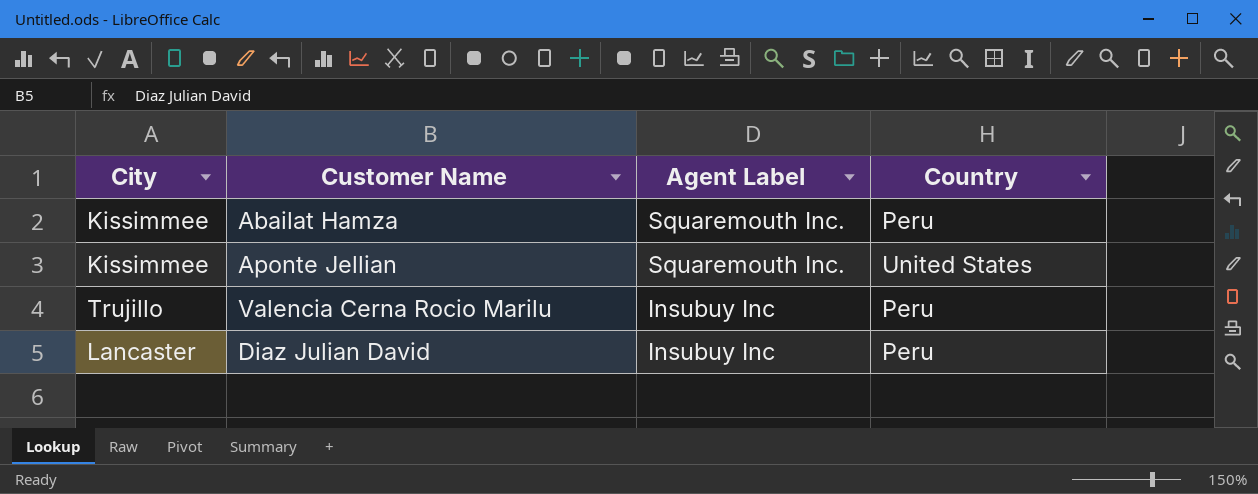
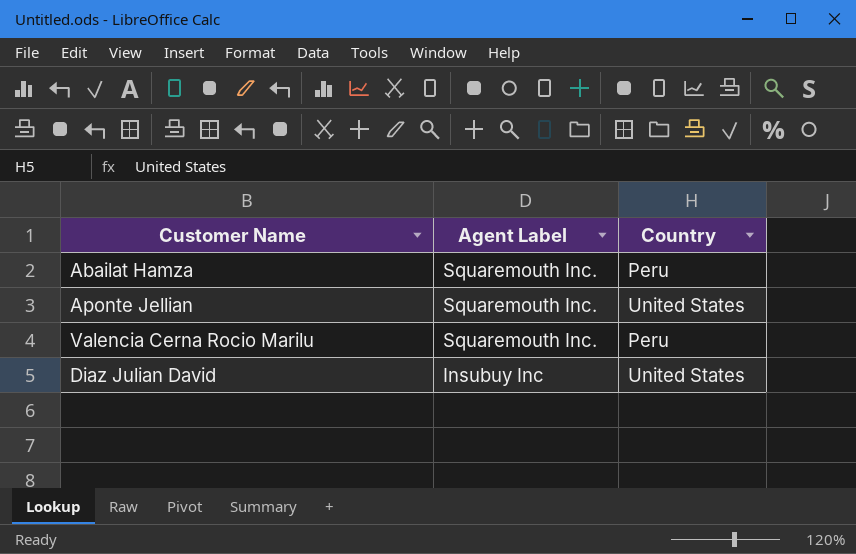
column City | position: 1 -> none
Valencia Cerna Rocio Marilu | Agent Label: Insubuy Inc -> Squaremouth Inc.
Diaz Julian David | Country: Peru -> United States

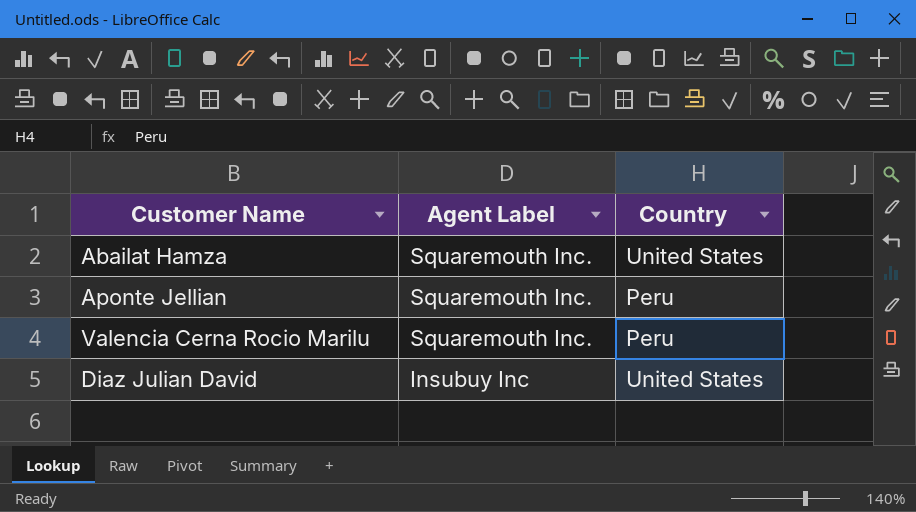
Abailat Hamza | Country: Peru -> United States
Aponte Jellian | Country: United States -> Peru

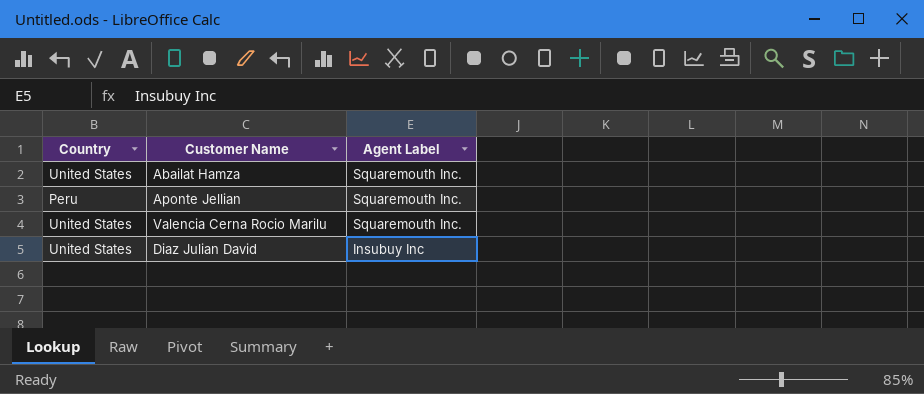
column Country | position: 3 -> 1
Valencia Cerna Rocio Marilu | Country: Peru -> United States

